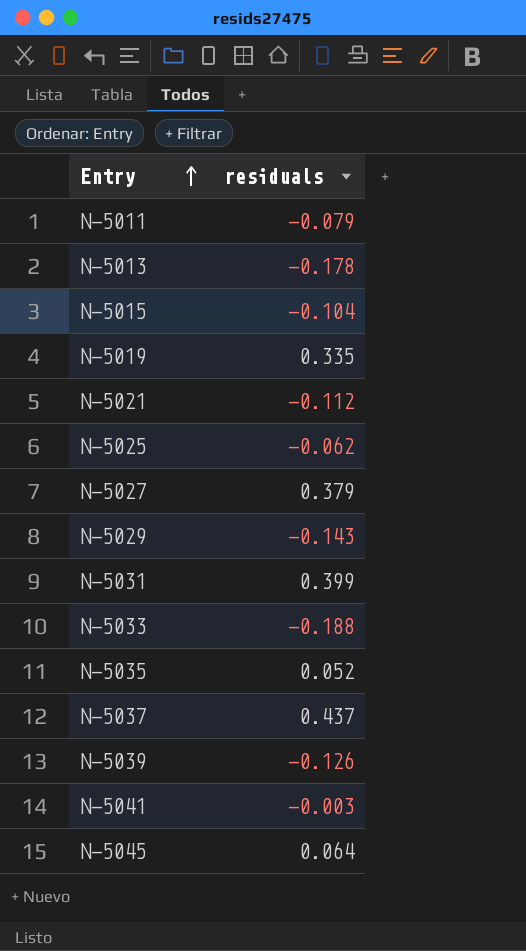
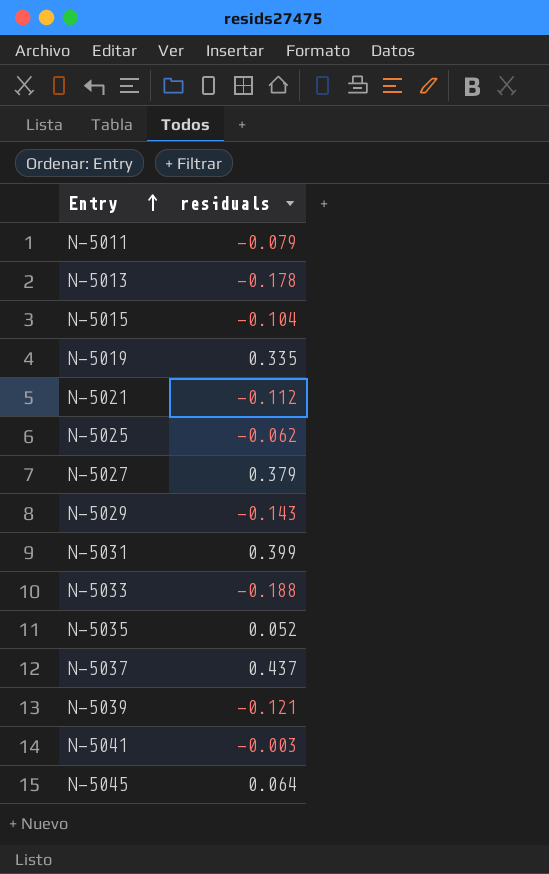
N-5039 | residuals: -0.126 -> -0.121

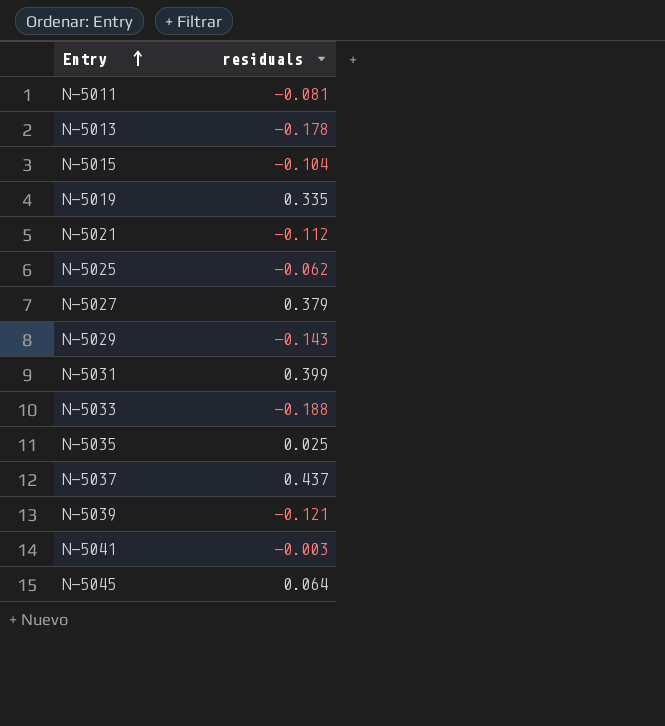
N-5011 | residuals: -0.079 -> -0.081
N-5035 | residuals: 0.052 -> 0.025

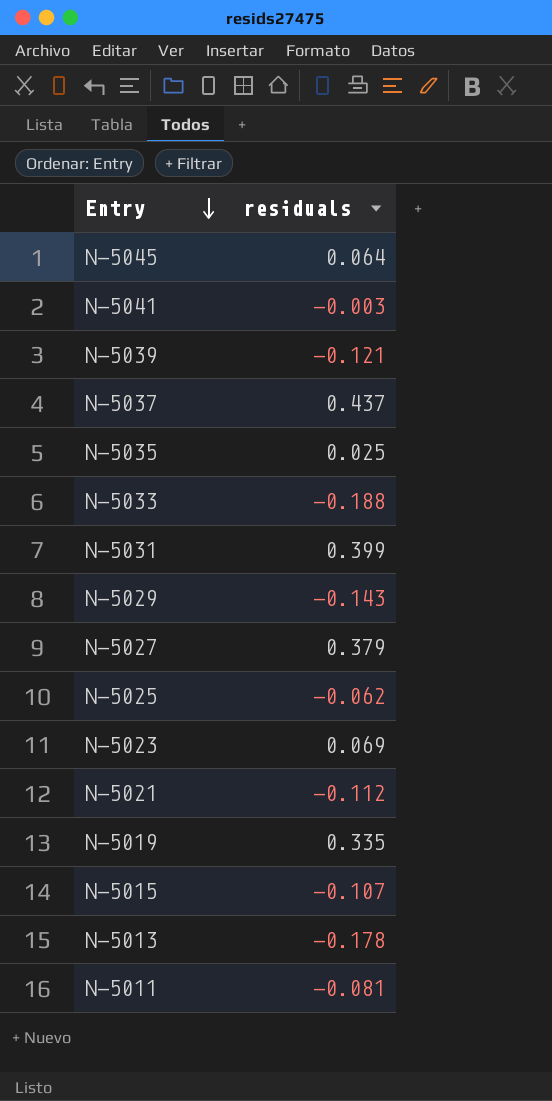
row order: Entry ascending -> Entry descending
row N-5023: none -> 0.069
N-5015 | residuals: -0.104 -> -0.107

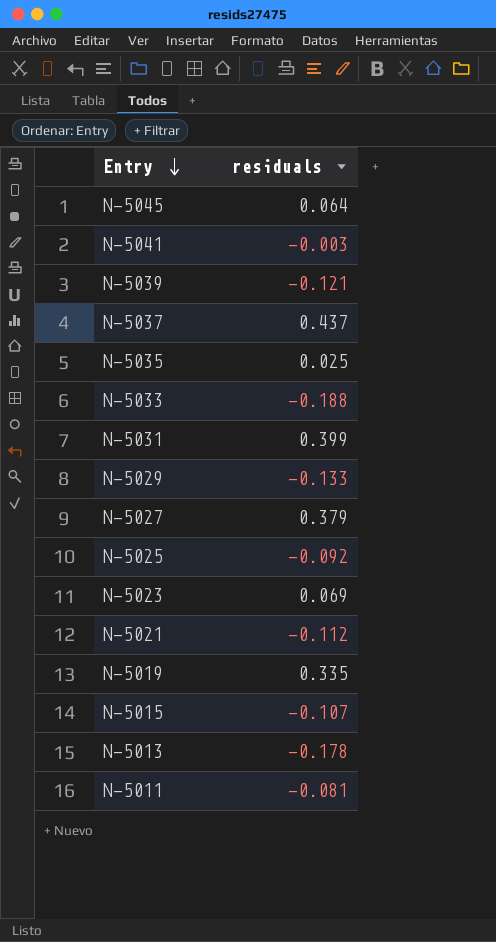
N-5029 | residuals: -0.143 -> -0.133
N-5025 | residuals: -0.062 -> -0.092

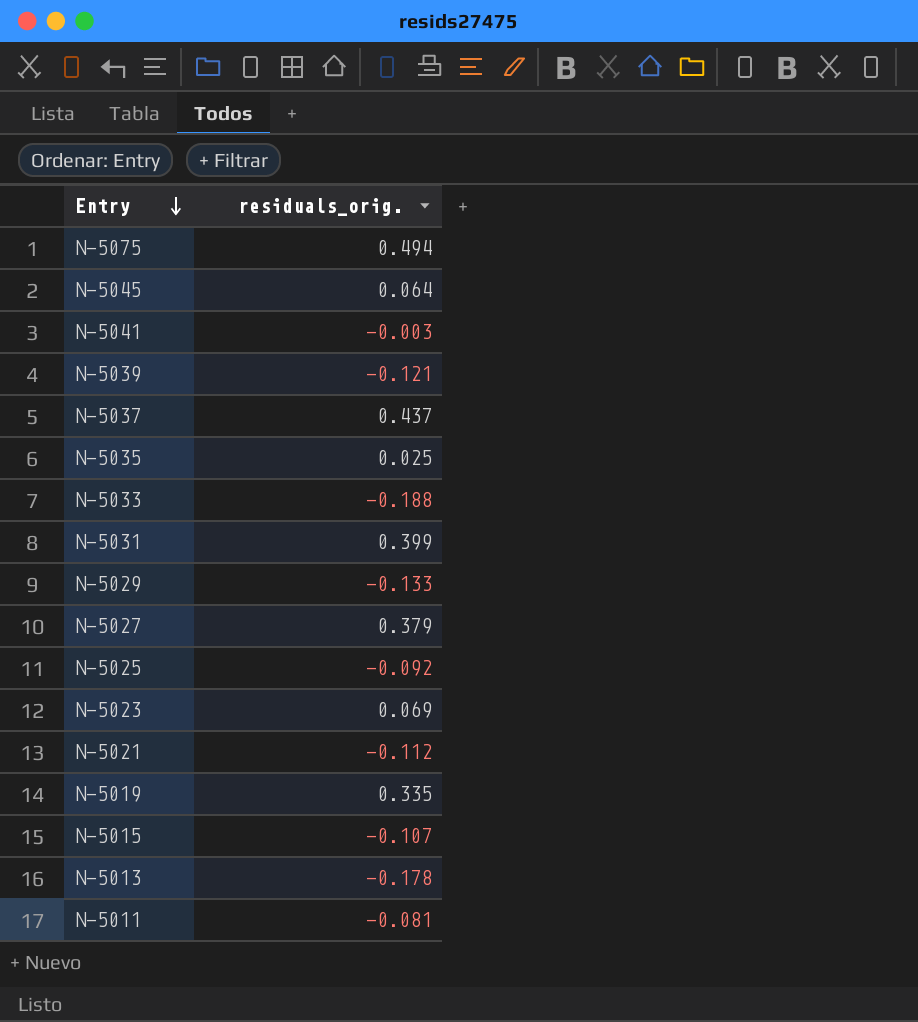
column name: residuals -> residuals_orig.
row N-5075: none -> 0.494

